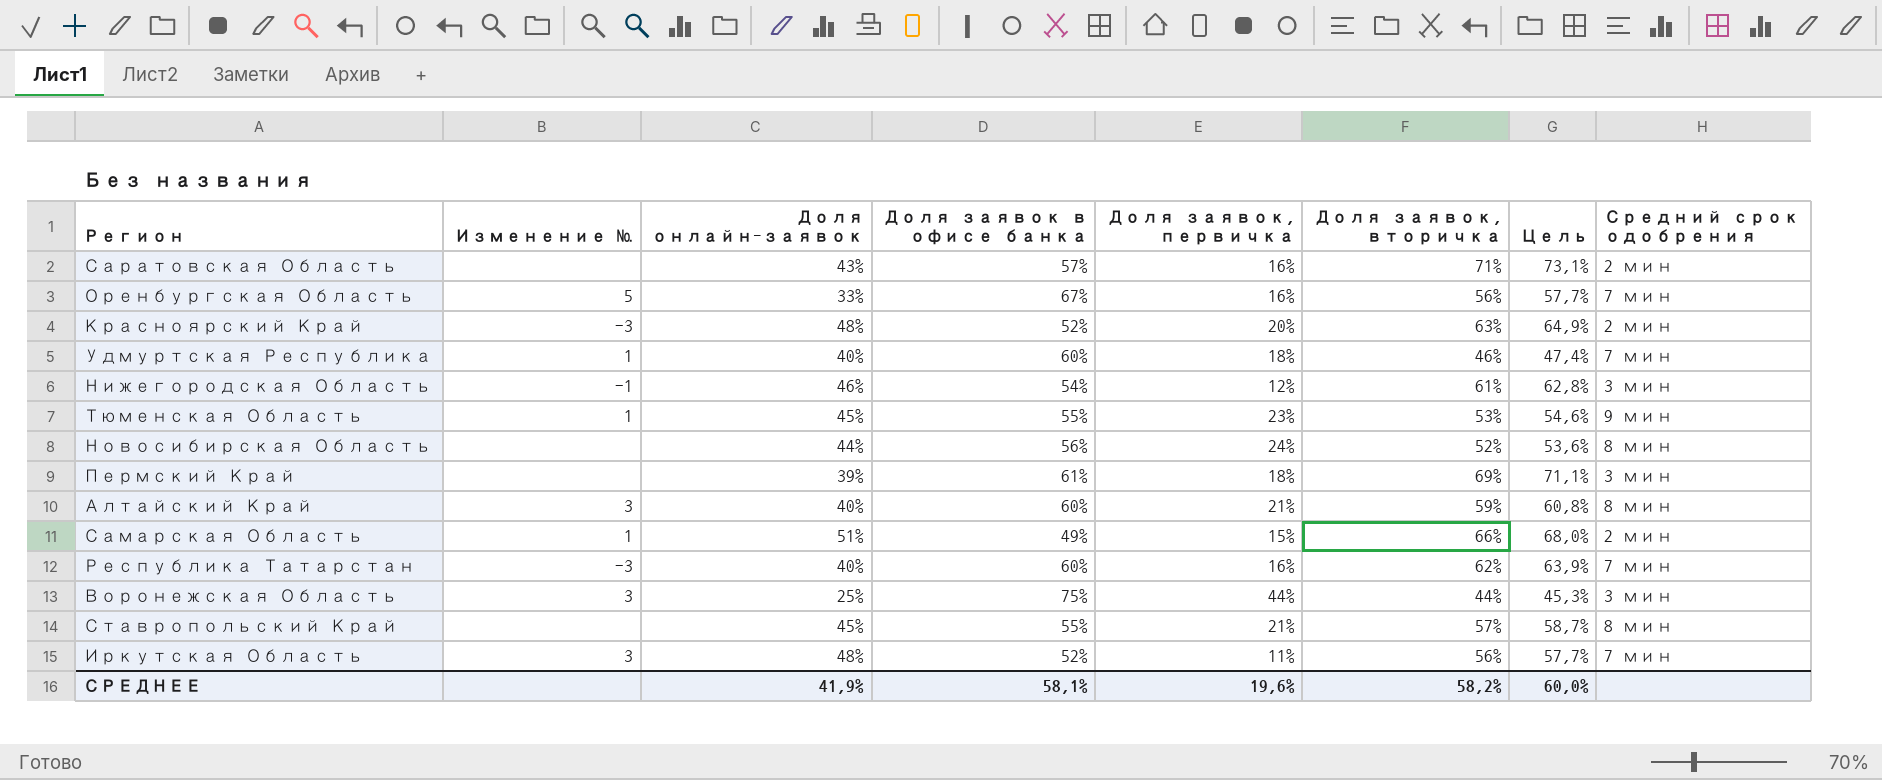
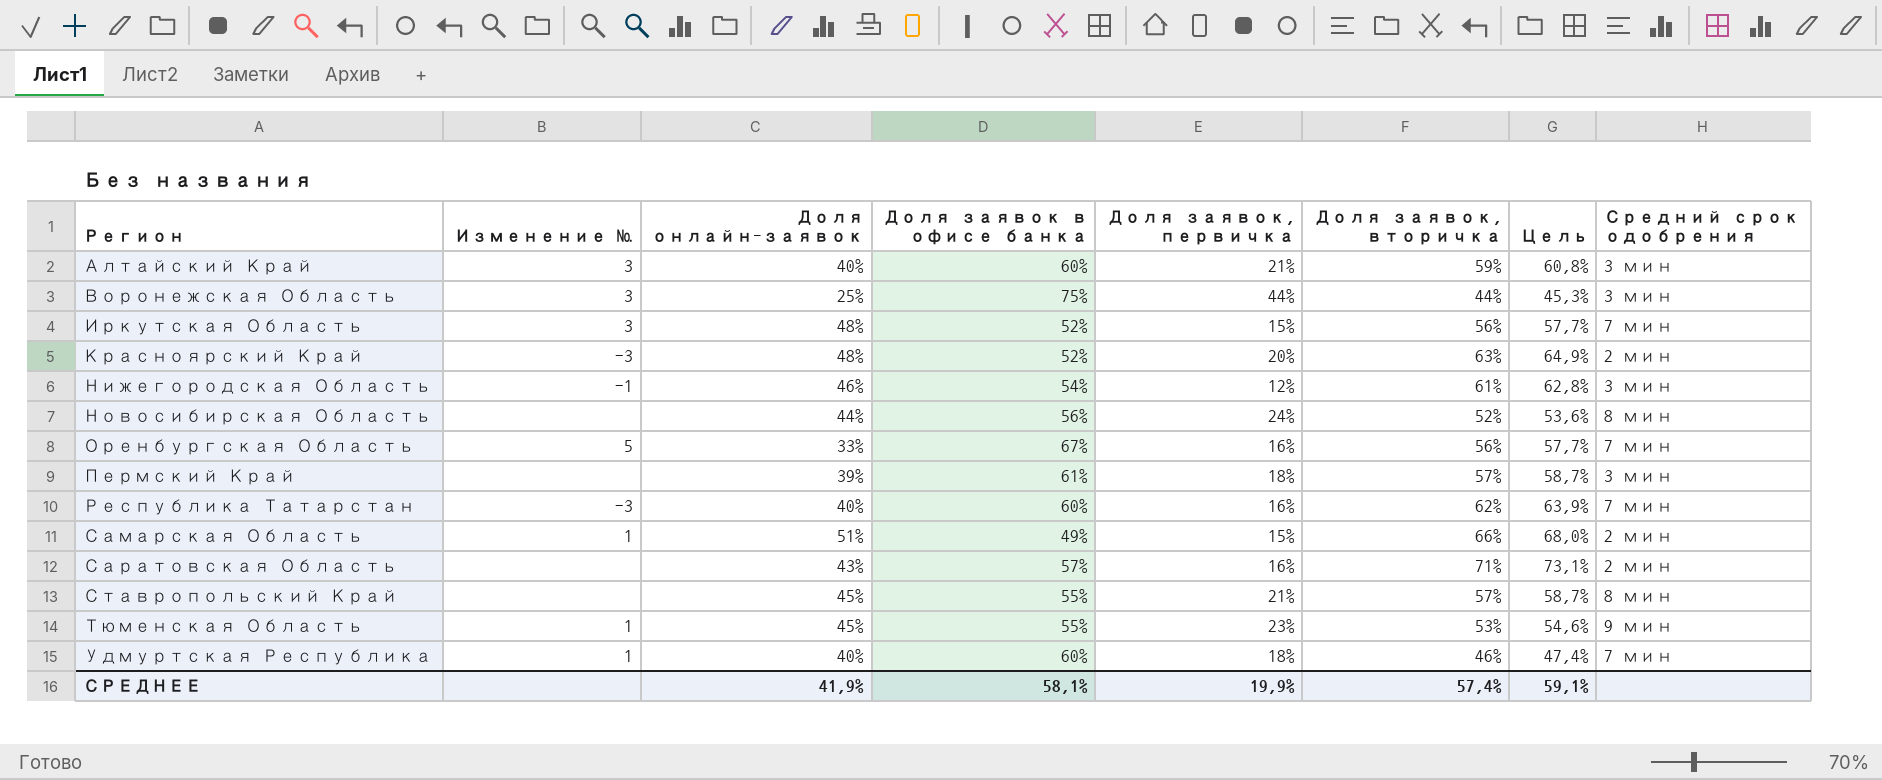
row order: none -> Регион ascending
Алтайский Край | Средний срок одобрения: 8 мин -> 3 мин
Иркутская Область | Доля заявок, первичка: 11% -> 15%
Пермский Край | Доля заявок, вторичка: 69% -> 57%
Пермский Край | Цель: 71,1% -> 58,7%
СРЕДНЕЕ | Доля заявок, первичка: 19,6% -> 19,9%
СРЕДНЕЕ | Доля заявок, вторичка: 58,2% -> 57,4%
СРЕДНЕЕ | Цель: 60,0% -> 59,1%

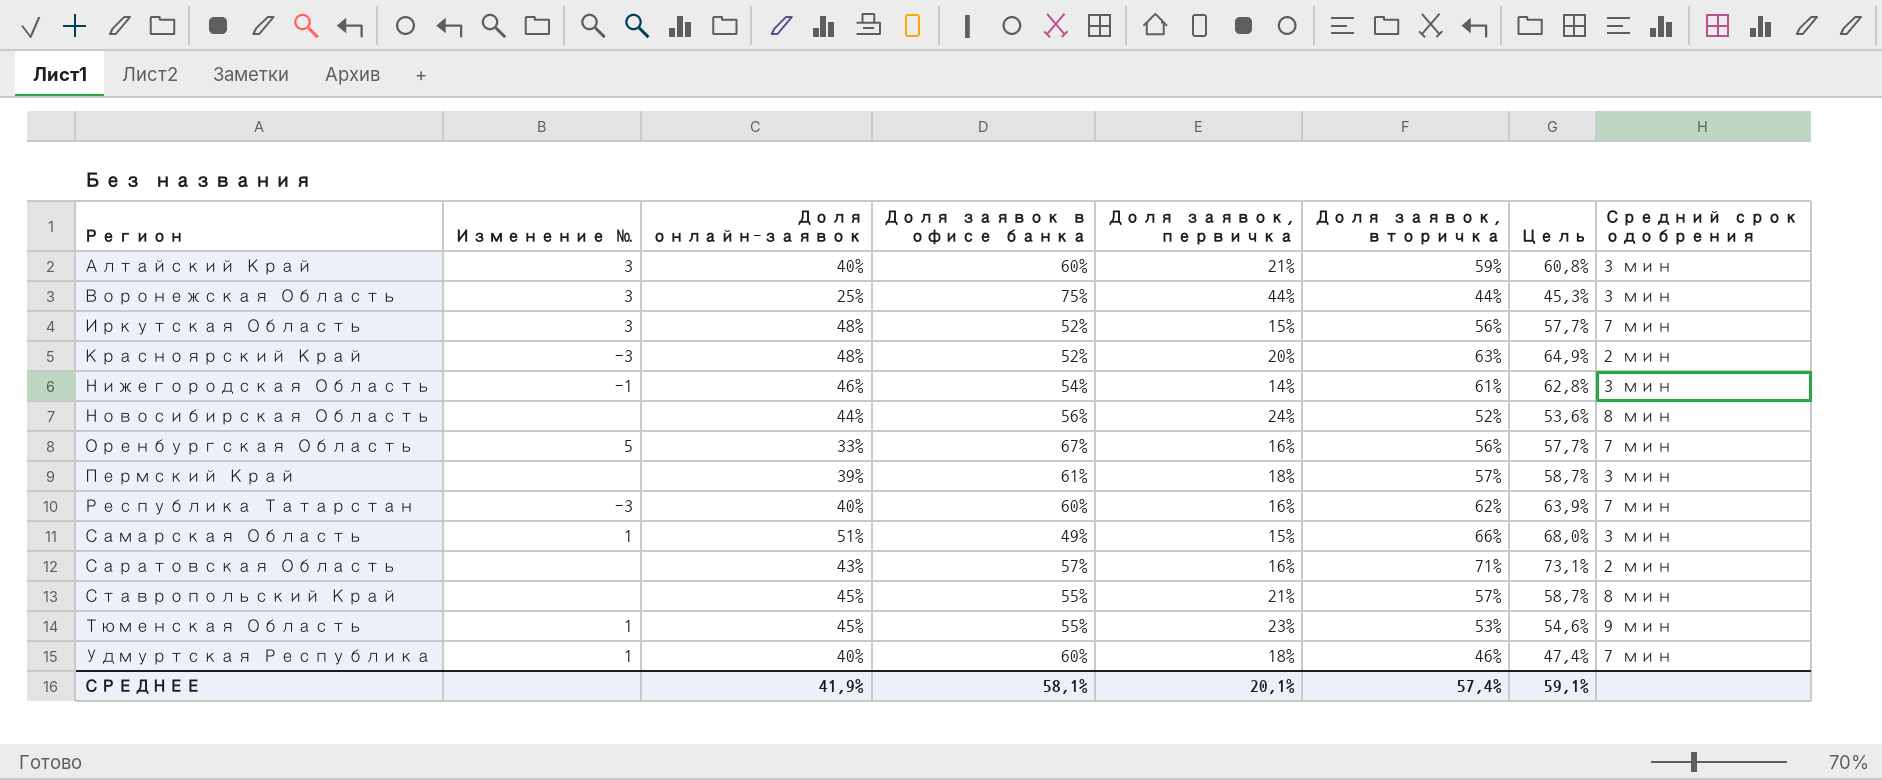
Нижегородская Область | Доля заявок, первичка: 12% -> 14%
Самарская Область | Средний срок одобрения: 2 мин -> 3 мин
СРЕДНЕЕ | Доля заявок, первичка: 19,9% -> 20,1%

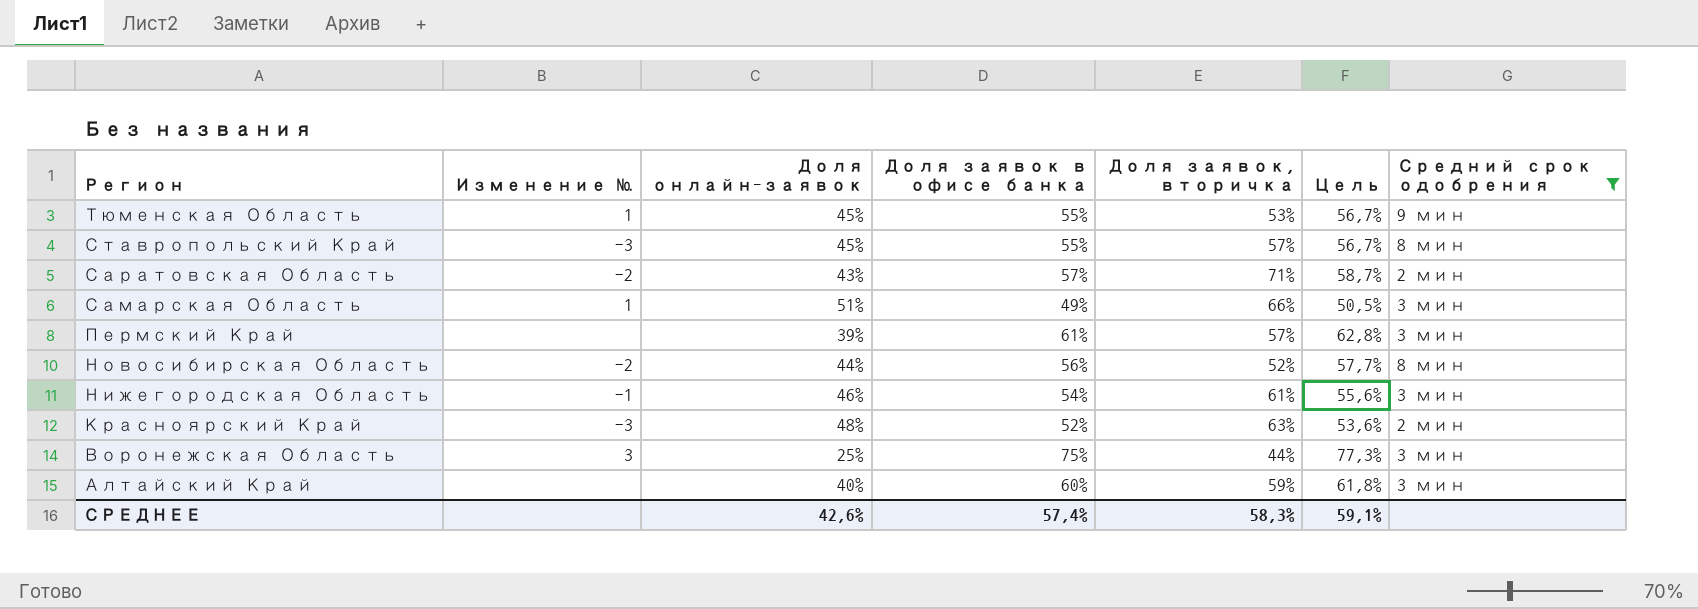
filter: none -> Средний срок одобрения != 7 мин
row order: Регион ascending -> Регион descending
column Доля заявок, первичка | position: 5 -> none
column Цель | formula: [Доля заявок, вторичка] * 1,03 -> [Доля заявок в офисе банка] * 1,03
Ставропольский Край | Изменение №: none -> -3
Саратовская Область | Изменение №: none -> -2
Новосибирская Область | Изменение №: none -> -2
Алтайский Край | Изменение №: 3 -> none
СРЕДНЕЕ | Доля онлайн-заявок: 41,9% -> 42,6%
СРЕДНЕЕ | Доля заявок в офисе банка: 58,1% -> 57,4%
СРЕДНЕЕ | Доля заявок, вторичка: 57,4% -> 58,3%

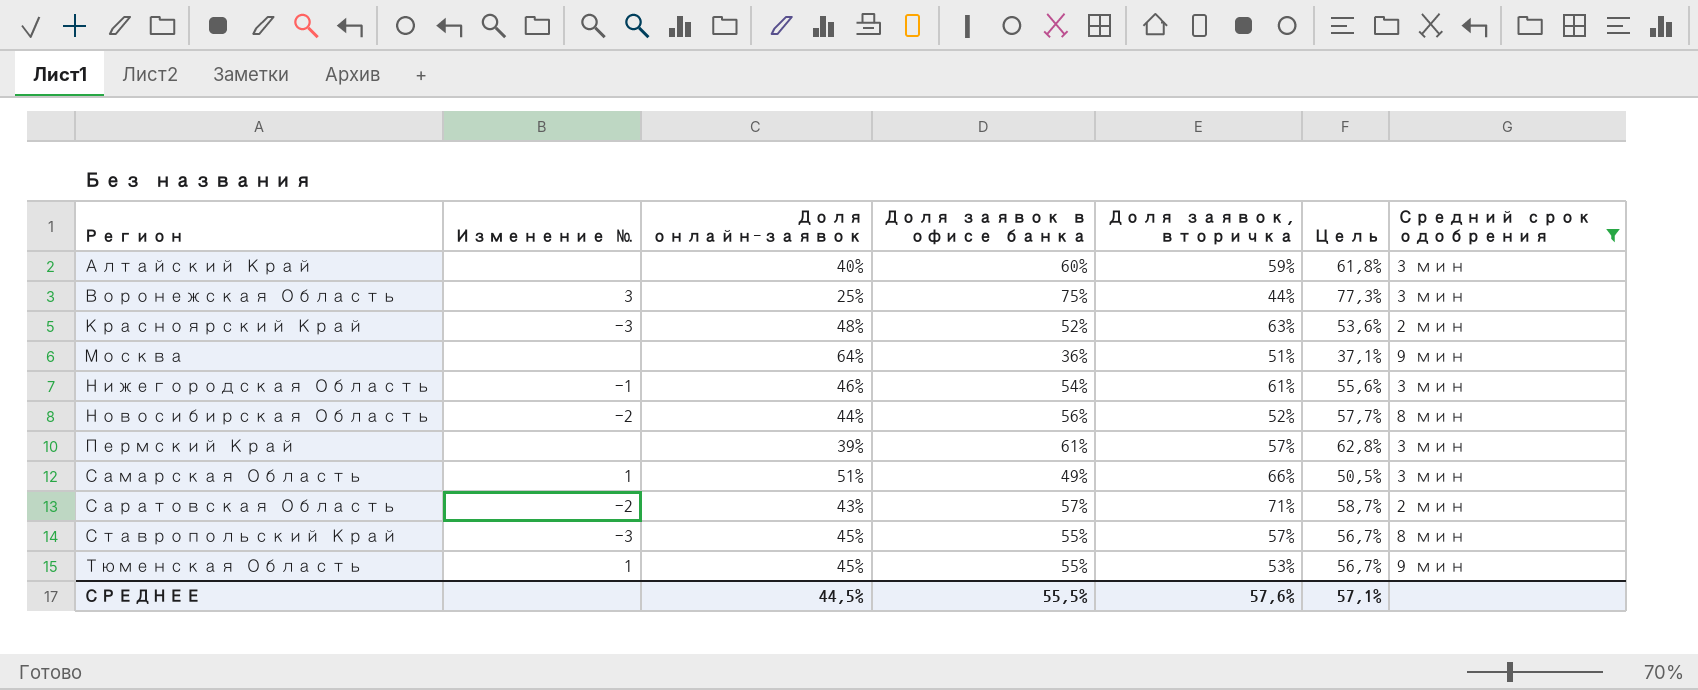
row order: Регион descending -> Регион ascending
row Москва: none -> none | 64% | 36% | 51% | 37,1% | 9 мин
СРЕДНЕЕ | Доля онлайн-заявок: 42,6% -> 44,5%
СРЕДНЕЕ | Доля заявок в офисе банка: 57,4% -> 55,5%
СРЕДНЕЕ | Доля заявок, вторичка: 58,3% -> 57,6%
СРЕДНЕЕ | Цель: 59,1% -> 57,1%

